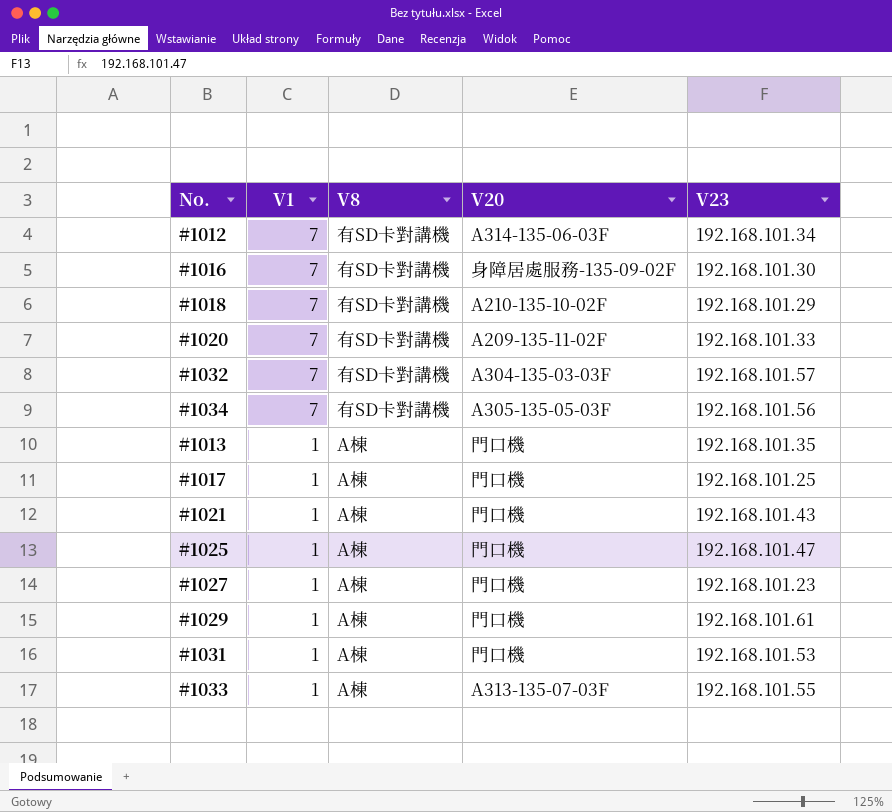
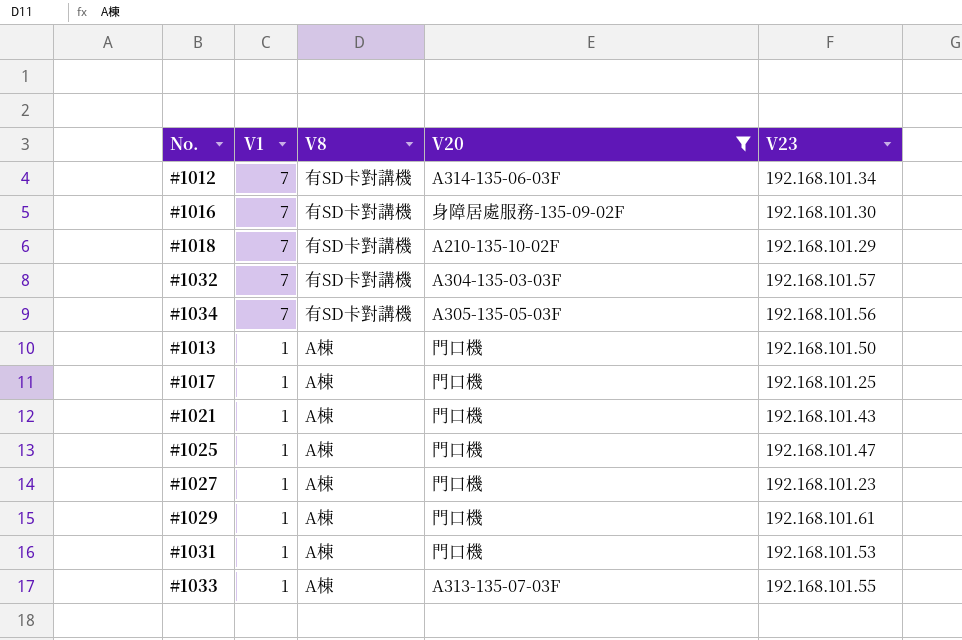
filter: none -> V20 != A209-135-11-02F
#1013 | V23: 192.168.101.35 -> 192.168.101.50

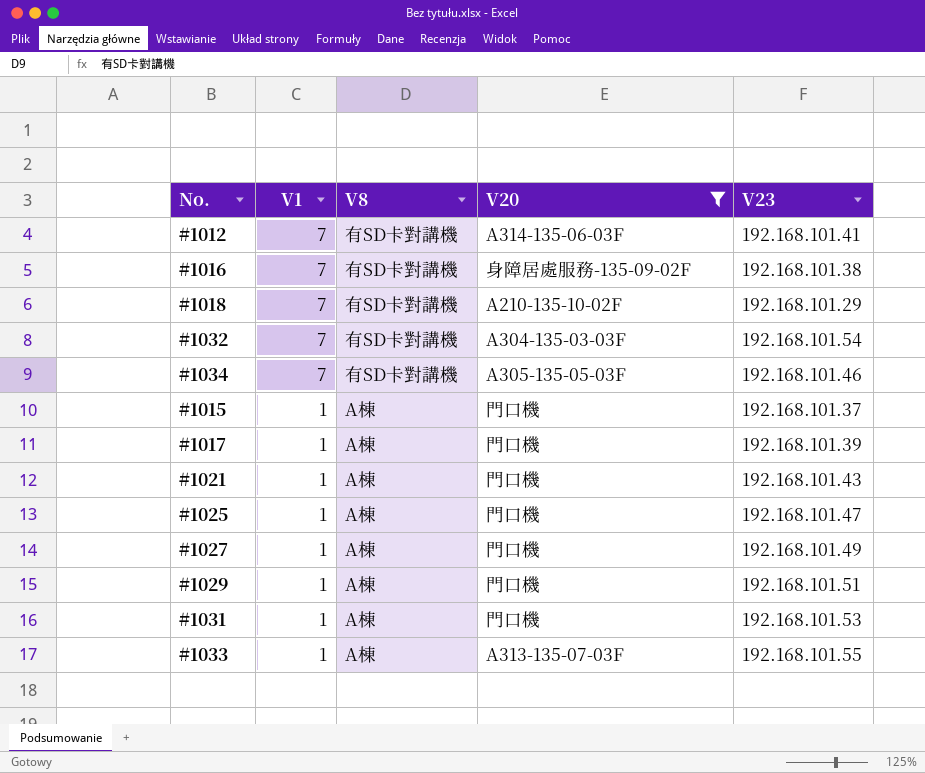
row #1013: 1 | A棟 | 門口機 | 192.168.101.50 -> none
#1012 | V23: 192.168.101.34 -> 192.168.101.41
#1016 | V23: 192.168.101.30 -> 192.168.101.38
#1032 | V23: 192.168.101.57 -> 192.168.101.54
#1034 | V23: 192.168.101.56 -> 192.168.101.46
row #1015: none -> 1 | A棟 | 門口機 | 192.168.101.37
#1017 | V23: 192.168.101.25 -> 192.168.101.39
#1027 | V23: 192.168.101.23 -> 192.168.101.49
#1029 | V23: 192.168.101.61 -> 192.168.101.51

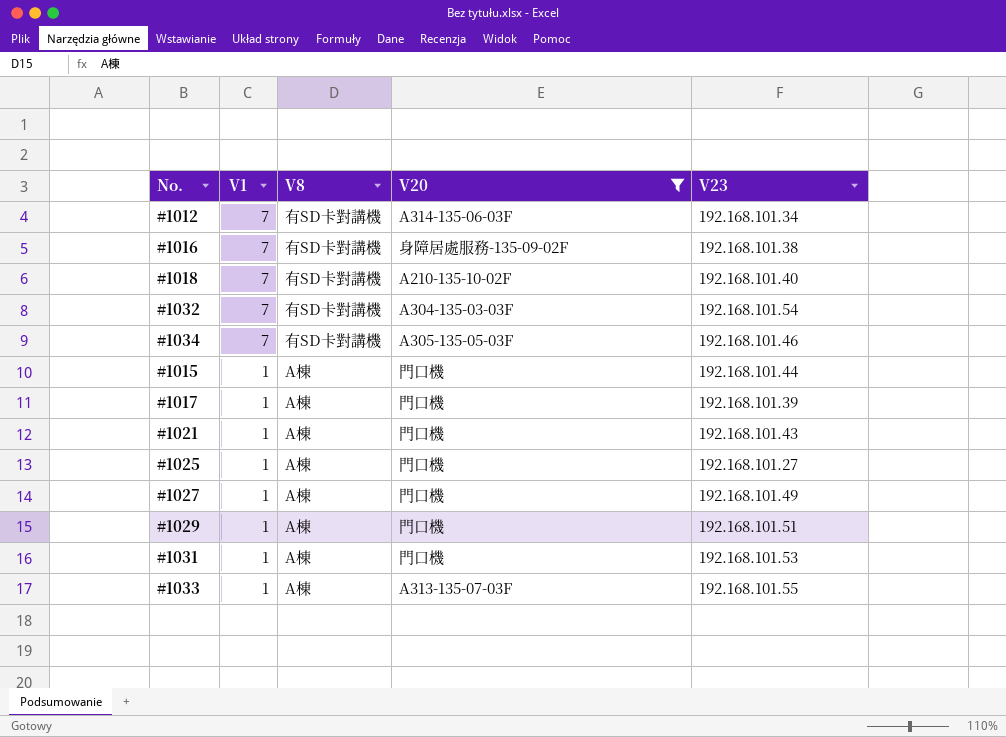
#1012 | V23: 192.168.101.41 -> 192.168.101.34
#1018 | V23: 192.168.101.29 -> 192.168.101.40
#1015 | V23: 192.168.101.37 -> 192.168.101.44
#1025 | V23: 192.168.101.47 -> 192.168.101.27

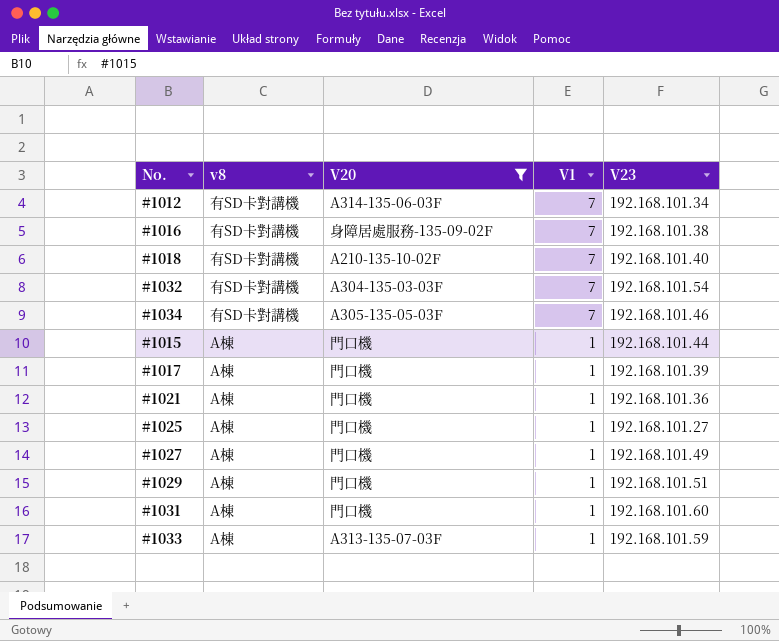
column name: V8 -> v8
column V1 | position: 2 -> 4
#1021 | V23: 192.168.101.43 -> 192.168.101.36
#1031 | V23: 192.168.101.53 -> 192.168.101.60
#1033 | V23: 192.168.101.55 -> 192.168.101.59

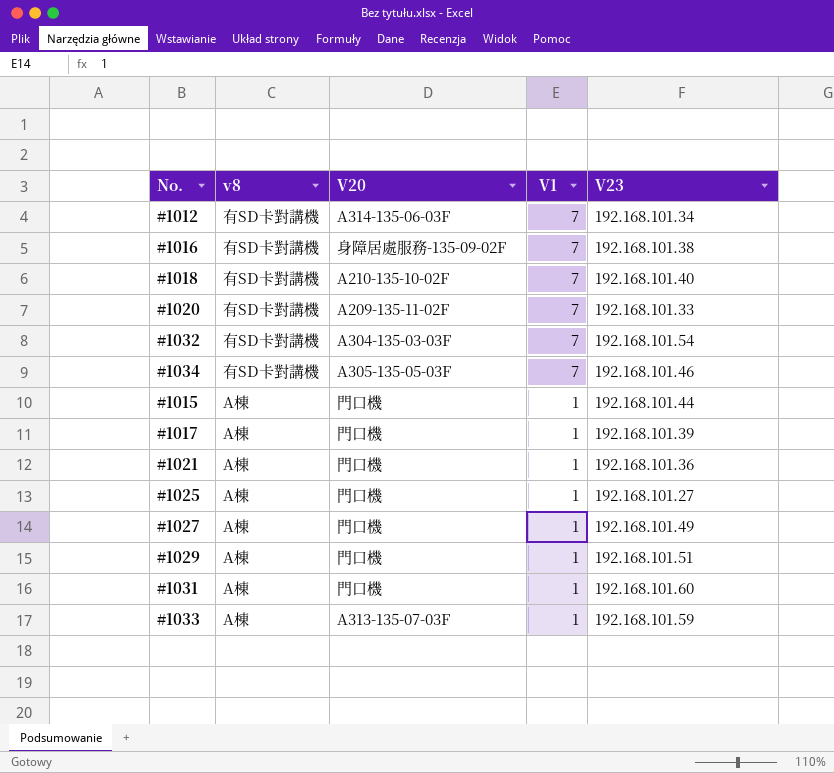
filter: V20 != A209-135-11-02F -> none

